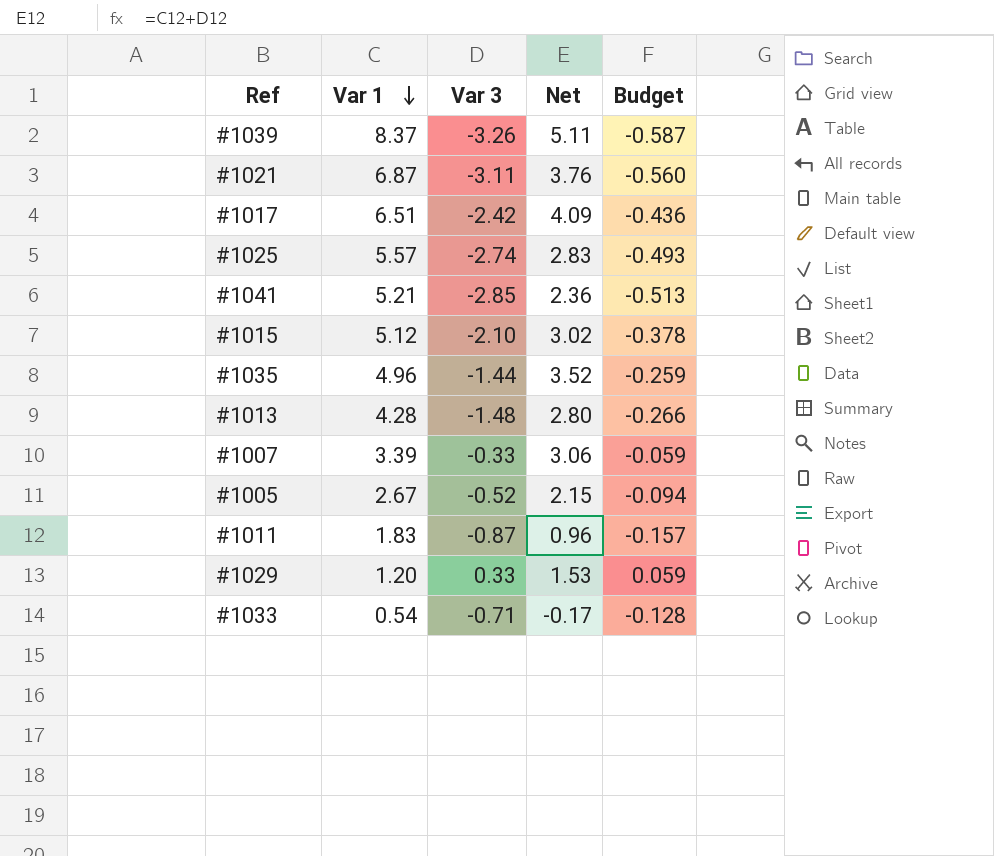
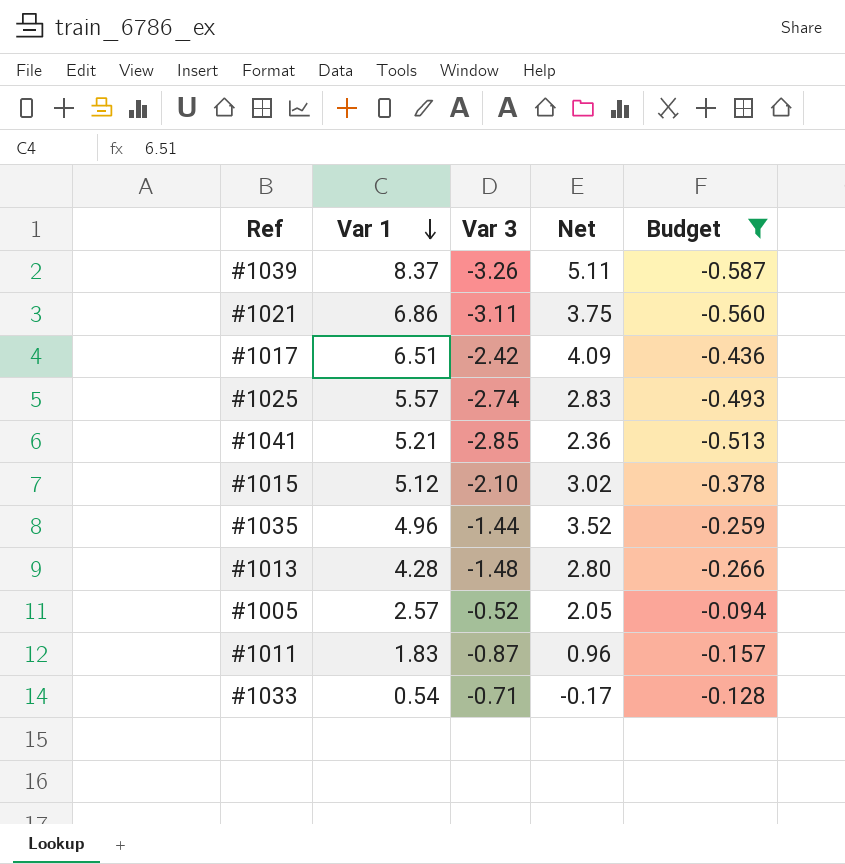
filter: none -> Budget <= -0.094
#1021 | Var 1: 6.87 -> 6.86
#1021 | Net: 3.76 -> 3.75
#1005 | Var 1: 2.67 -> 2.57
#1005 | Net: 2.15 -> 2.05

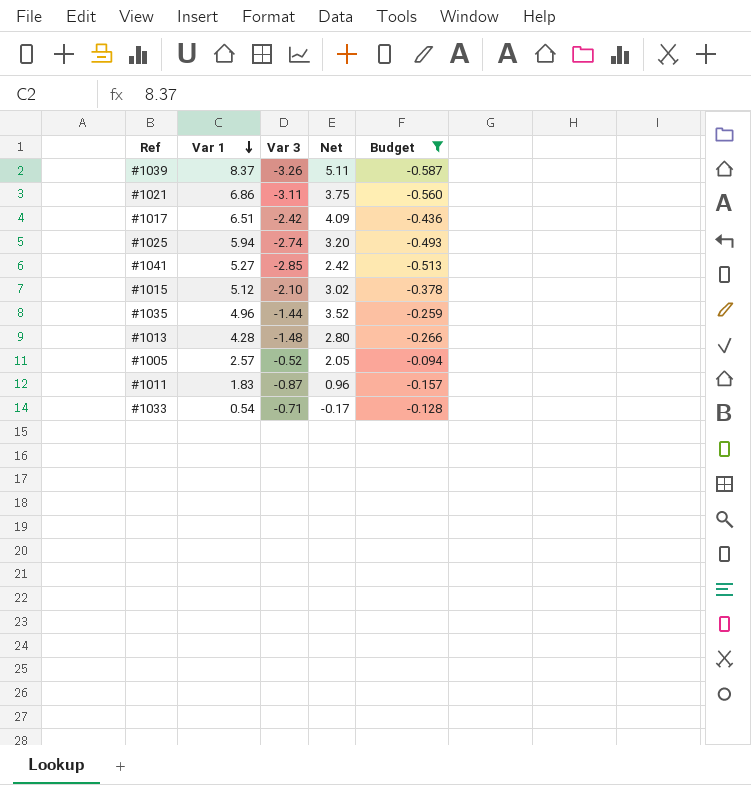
#1025 | Var 1: 5.57 -> 5.94
#1025 | Net: 2.83 -> 3.20
#1041 | Var 1: 5.21 -> 5.27
#1041 | Net: 2.36 -> 2.42

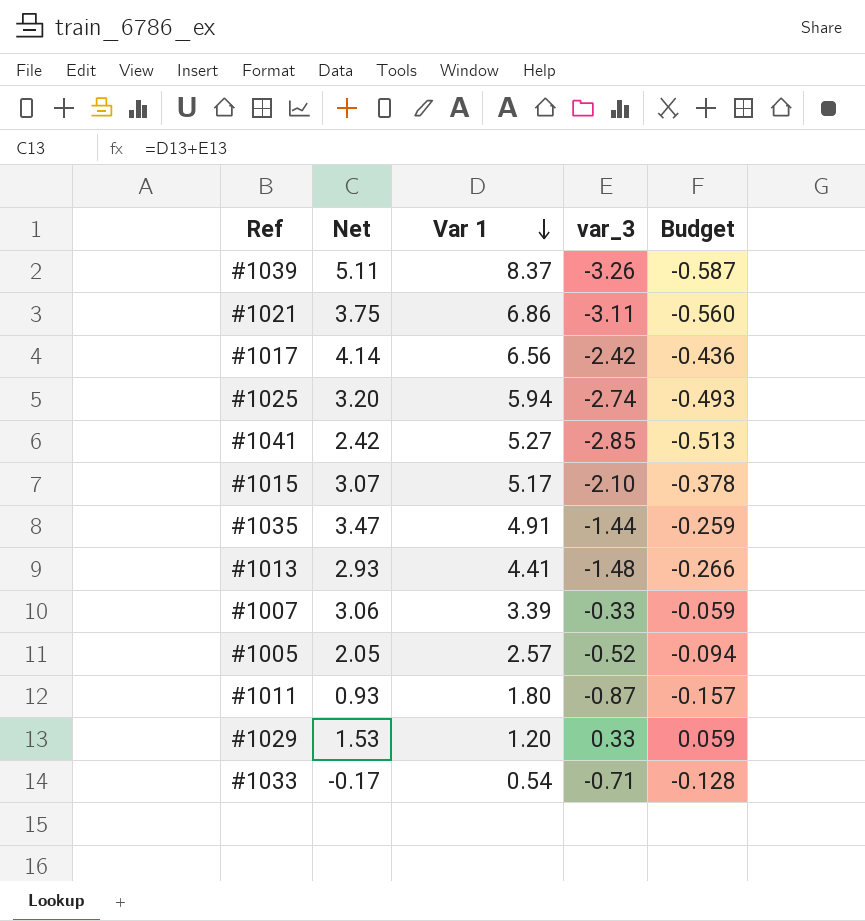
filter: Budget <= -0.094 -> none
column Net | position: 4 -> 2
column name: Var 3 -> var_3
#1017 | Net: 4.09 -> 4.14
#1017 | Var 1: 6.51 -> 6.56
#1015 | Net: 3.02 -> 3.07
#1015 | Var 1: 5.12 -> 5.17
#1035 | Net: 3.52 -> 3.47
#1035 | Var 1: 4.96 -> 4.91
#1013 | Net: 2.80 -> 2.93
#1013 | Var 1: 4.28 -> 4.41
#1011 | Net: 0.96 -> 0.93
#1011 | Var 1: 1.83 -> 1.80

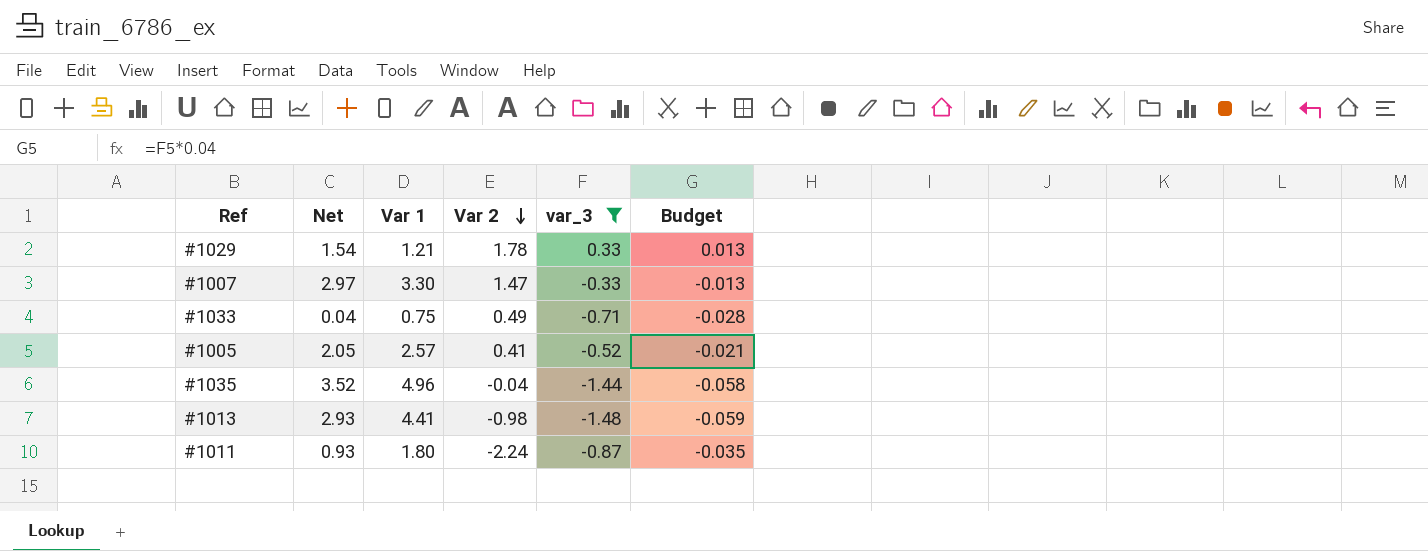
filter: none -> var_3 >= -1.48
row order: Var 1 descending -> Var 2 descending
column Var 2 | position: none -> 4
column Budget | formula: [var_3] * 0.18 -> [var_3] * 0.04
#1029 | Net: 1.53 -> 1.54
#1029 | Var 1: 1.20 -> 1.21
#1007 | Net: 3.06 -> 2.97
#1007 | Var 1: 3.39 -> 3.30
#1033 | Net: -0.17 -> 0.04
#1033 | Var 1: 0.54 -> 0.75
#1035 | Net: 3.47 -> 3.52
#1035 | Var 1: 4.91 -> 4.96

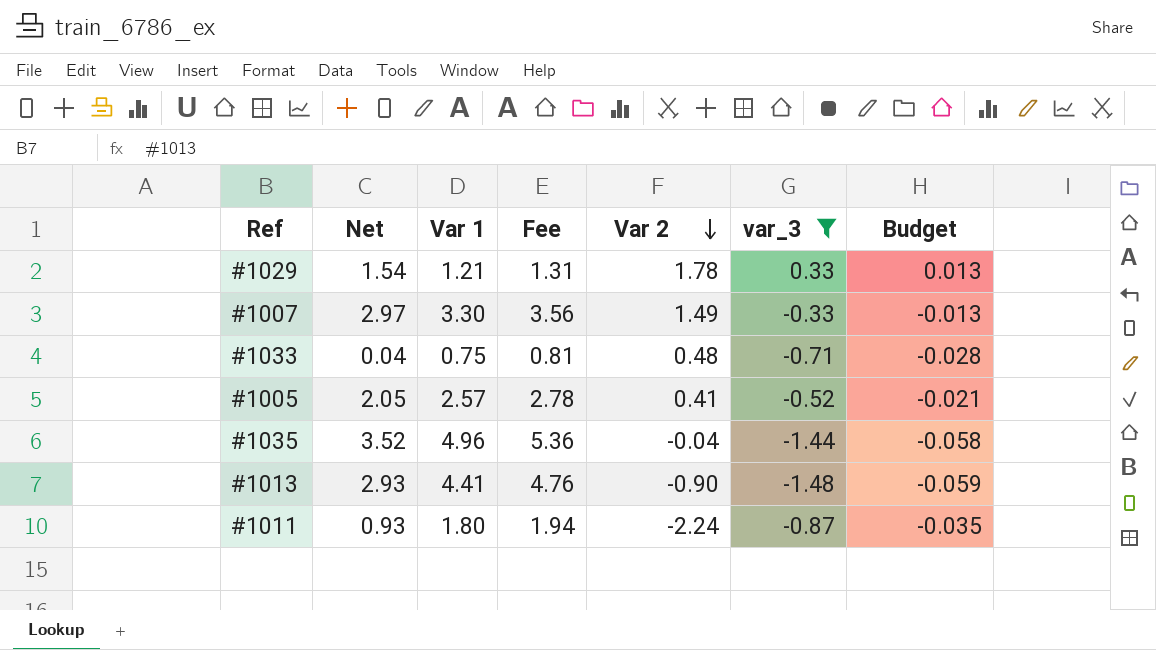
column Fee | formula: none -> [Var 1] * 1.08
#1007 | Var 2: 1.47 -> 1.49
#1033 | Var 2: 0.49 -> 0.48
#1013 | Var 2: -0.98 -> -0.90

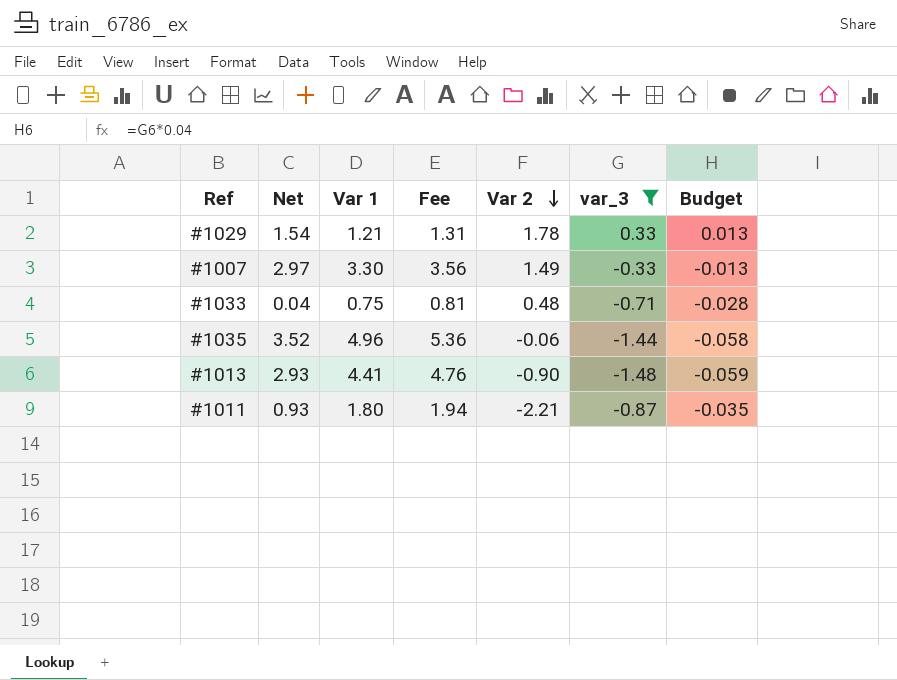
row #1005: 2.05 | 2.57 | 2.78 | 0.41 | -0.52 | -0.021 -> none
#1035 | Var 2: -0.04 -> -0.06
#1011 | Var 2: -2.24 -> -2.21

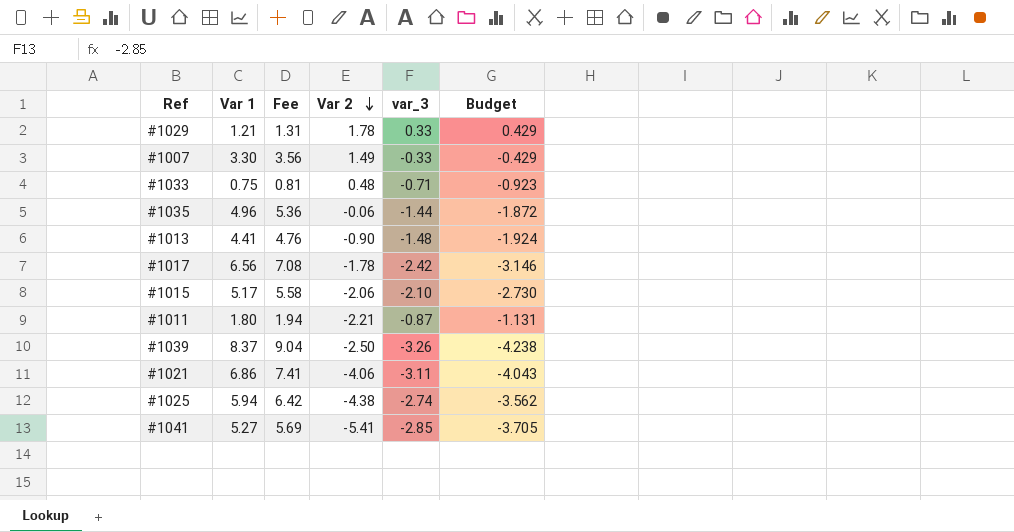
filter: var_3 >= -1.48 -> none
column Net | formula: [Var 1] + [var_3] -> none
column Budget | formula: [var_3] * 0.04 -> [var_3] * 1.3

